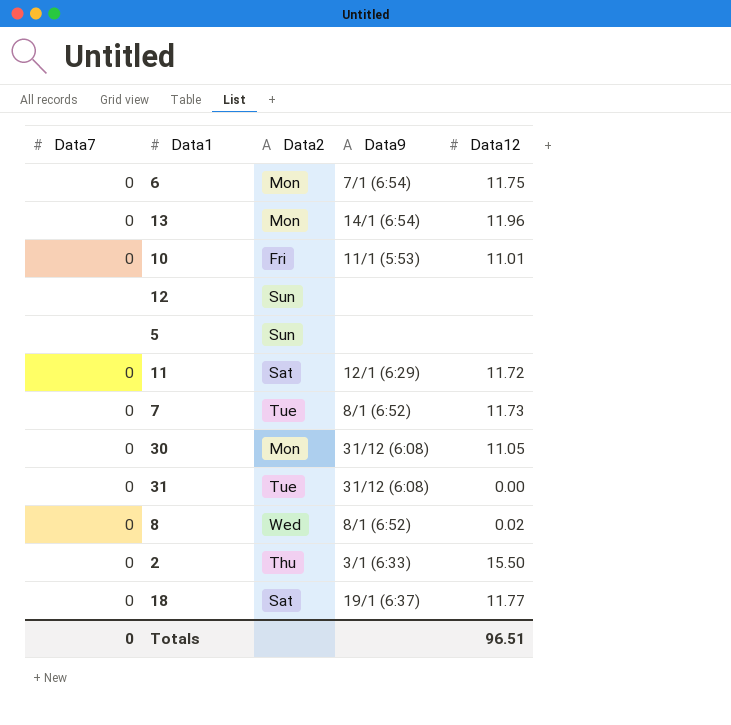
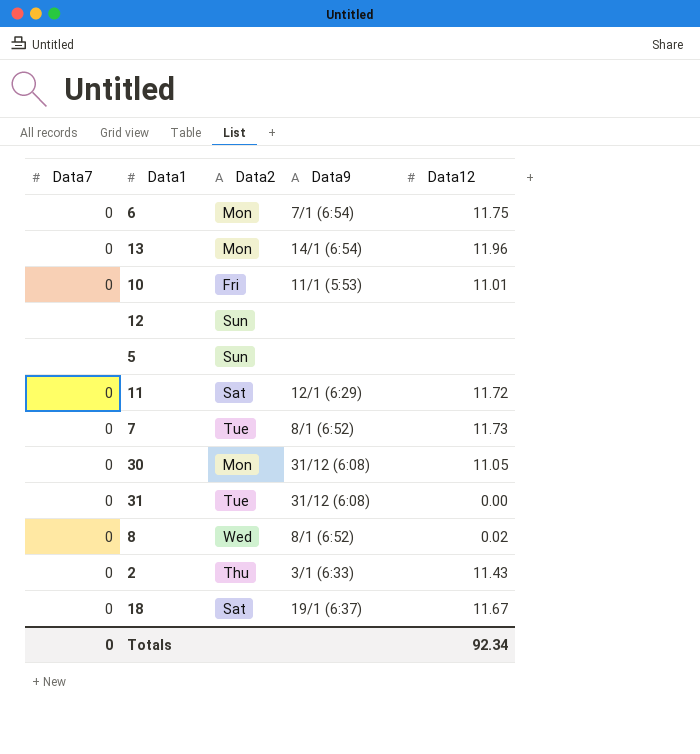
2 | Data12: 15.50 -> 11.43
18 | Data12: 11.77 -> 11.67
Totals | Data12: 96.51 -> 92.34

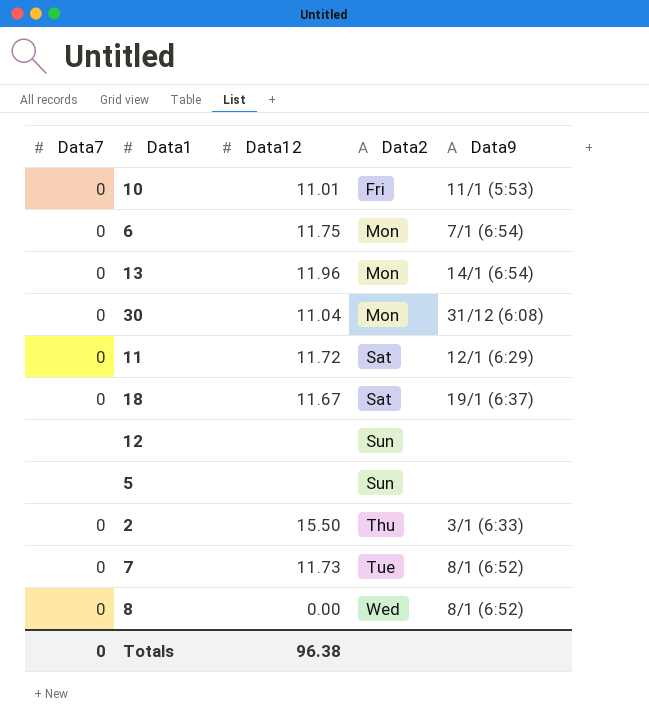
row order: none -> Data2 ascending
column Data12 | position: 5 -> 3
row 31: 0 | Tue | 31/12 (6:08) | 0.00 -> none
30 | Data12: 11.05 -> 11.04
2 | Data12: 11.43 -> 15.50
8 | Data12: 0.02 -> 0.00
Totals | Data12: 92.34 -> 96.38

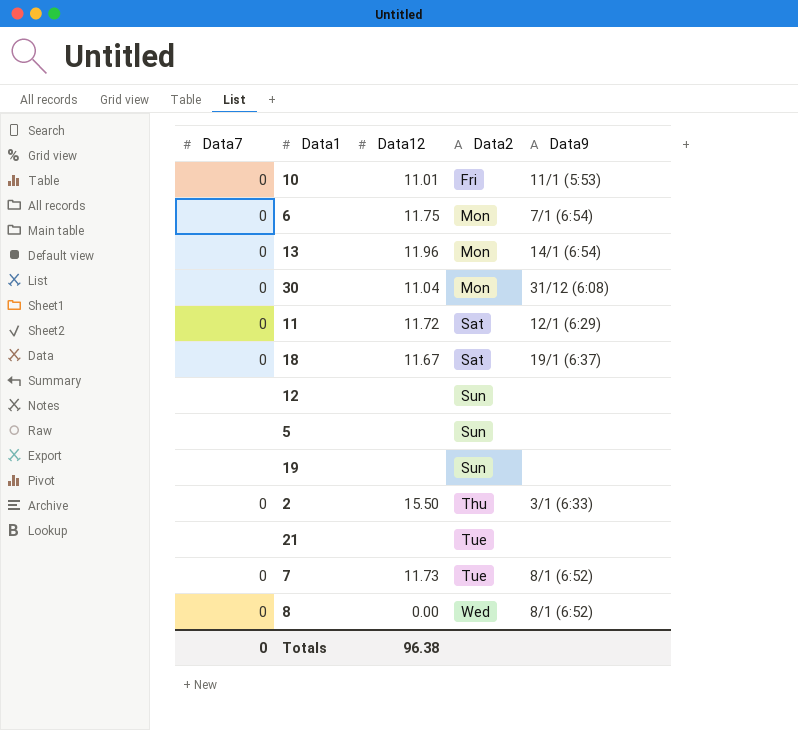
row 19: none -> none | none | Sun | none
row 21: none -> none | none | Tue | none

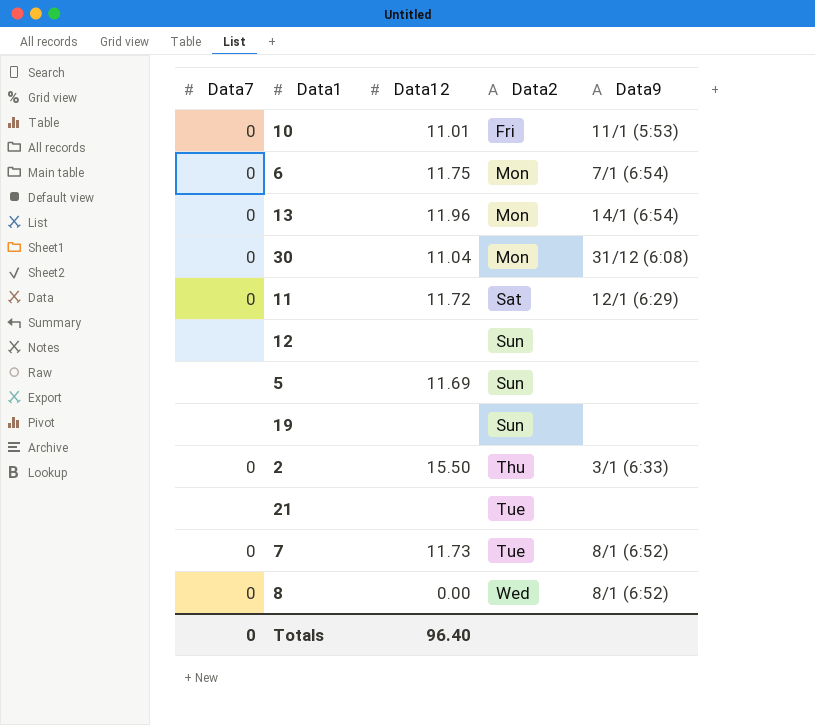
row 18: 0 | 11.67 | Sat | 19/1 (6:37) -> none
5 | Data12: none -> 11.69
Totals | Data12: 96.38 -> 96.40

